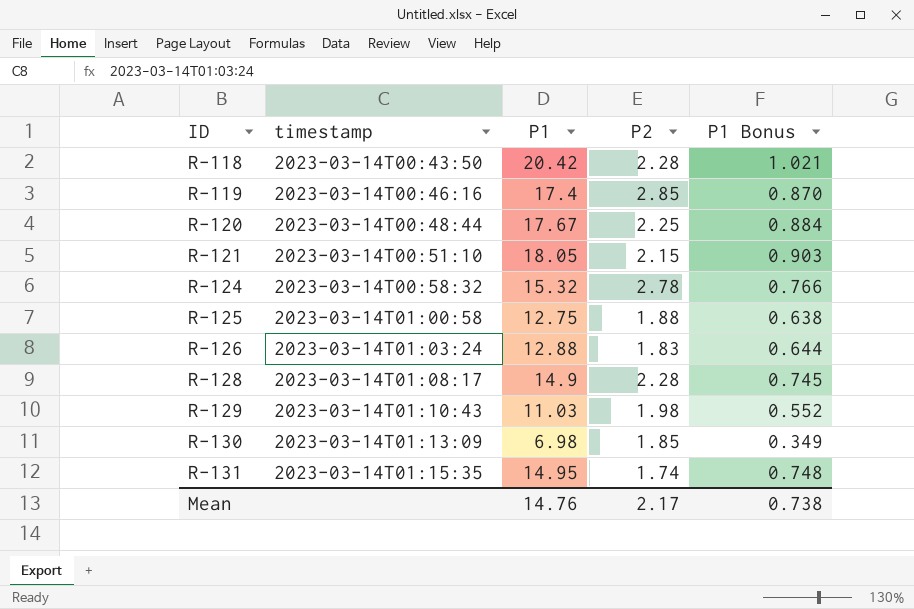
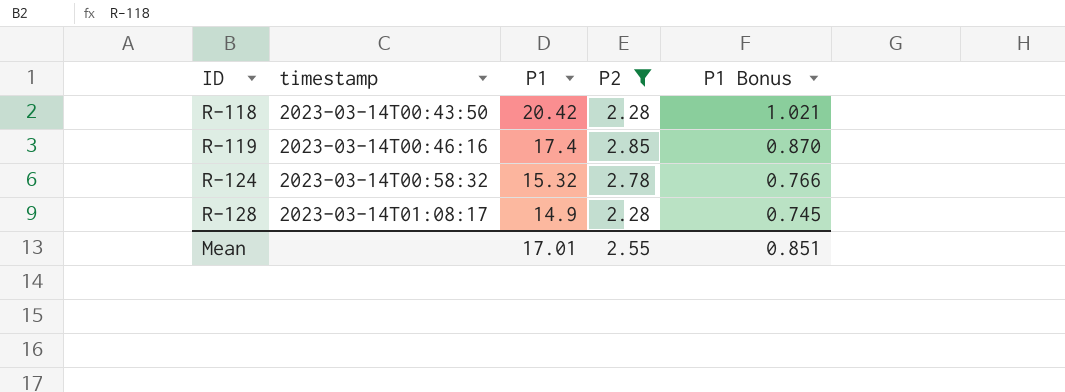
filter: none -> P2 >= 2.28
Mean | P1: 14.76 -> 17.01
Mean | P2: 2.17 -> 2.55
Mean | P1 Bonus: 0.738 -> 0.851

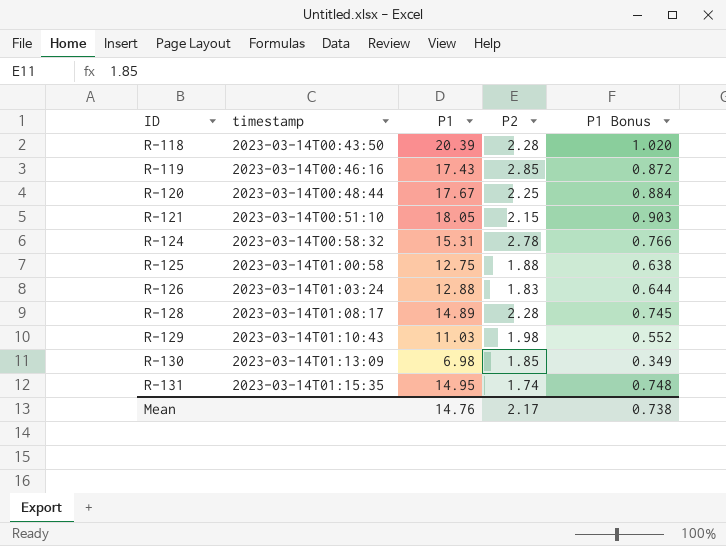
filter: P2 >= 2.28 -> none
R-118 | P1: 20.42 -> 20.39
R-118 | P1 Bonus: 1.021 -> 1.020
R-119 | P1: 17.4 -> 17.43
R-119 | P1 Bonus: 0.870 -> 0.872
R-124 | P1: 15.32 -> 15.31
R-128 | P1: 14.9 -> 14.89
Mean | P1: 17.01 -> 14.76
Mean | P2: 2.55 -> 2.17
Mean | P1 Bonus: 0.851 -> 0.738

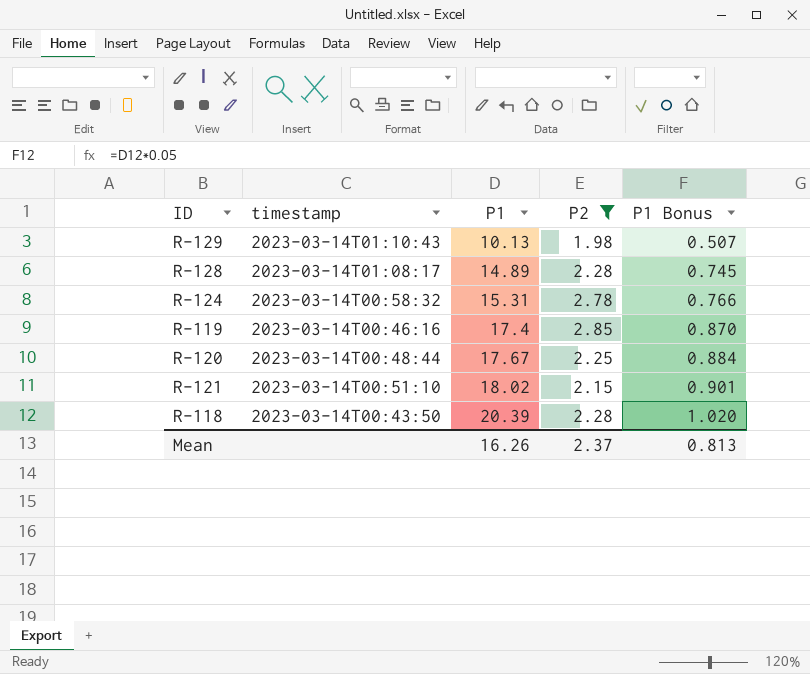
filter: none -> P2 >= 1.98
row order: ID ascending -> P1 ascending
R-129 | P1: 11.03 -> 10.13
R-129 | P1 Bonus: 0.552 -> 0.507
R-119 | P1: 17.43 -> 17.4
R-119 | P1 Bonus: 0.872 -> 0.870
R-121 | P1: 18.05 -> 18.02
R-121 | P1 Bonus: 0.903 -> 0.901
Mean | P1: 14.76 -> 16.26
Mean | P2: 2.17 -> 2.37
Mean | P1 Bonus: 0.738 -> 0.813

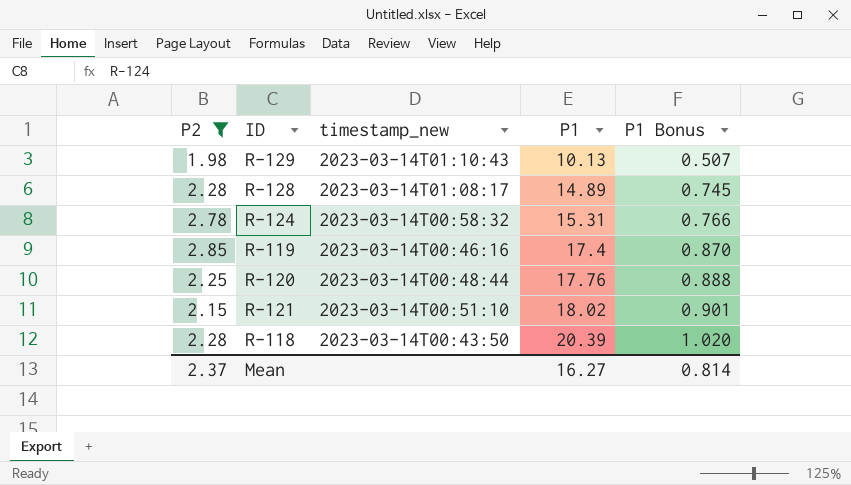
column P2 | position: 4 -> 1
column name: timestamp -> timestamp_new
R-120 | P1: 17.67 -> 17.76
R-120 | P1 Bonus: 0.884 -> 0.888
Mean | P1: 16.26 -> 16.27
Mean | P1 Bonus: 0.813 -> 0.814

